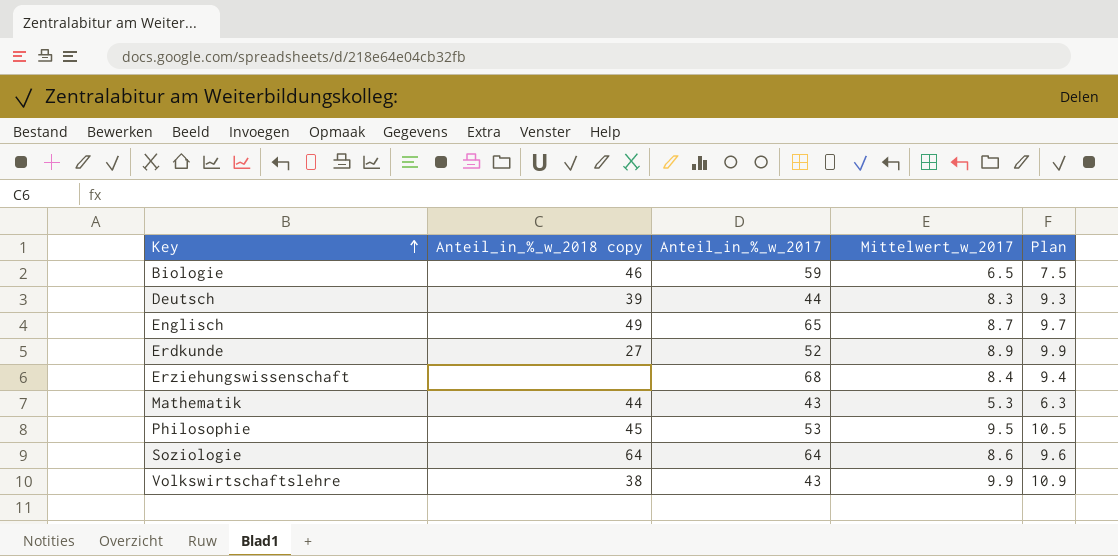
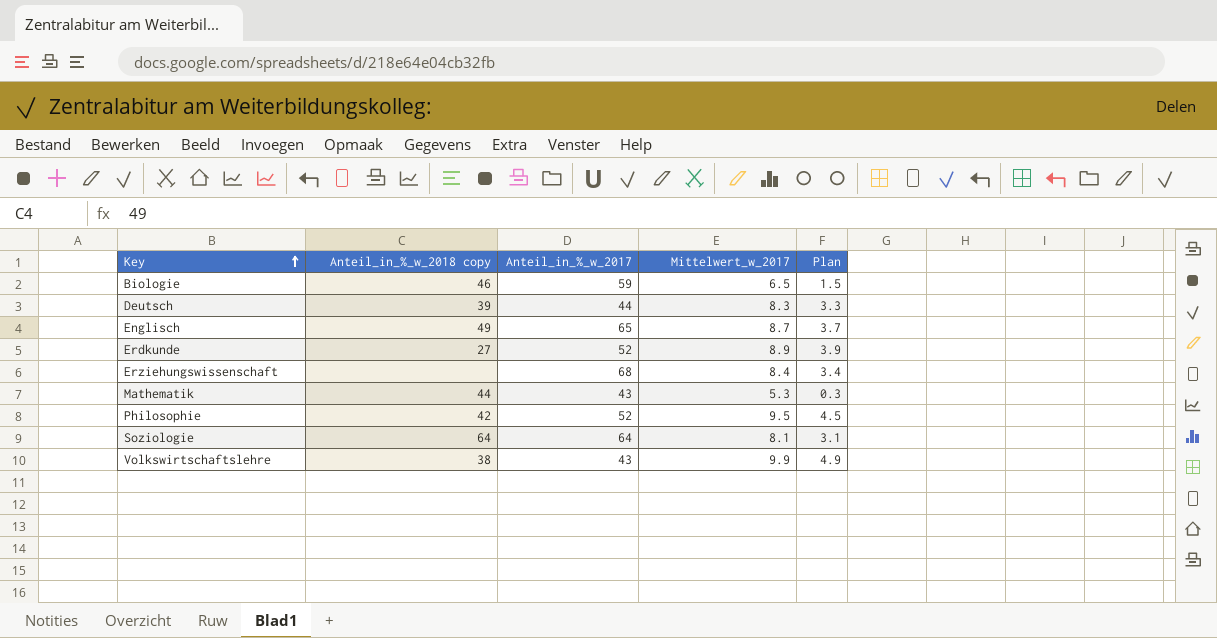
column Plan | formula: [Mittelwert_w_2017] + 1 -> [Mittelwert_w_2017] - 5
Philosophie | Anteil_in_%_w_2018 copy: 45 -> 42
Philosophie | Anteil_in_%_w_2017: 53 -> 52
Soziologie | Mittelwert_w_2017: 8.6 -> 8.1

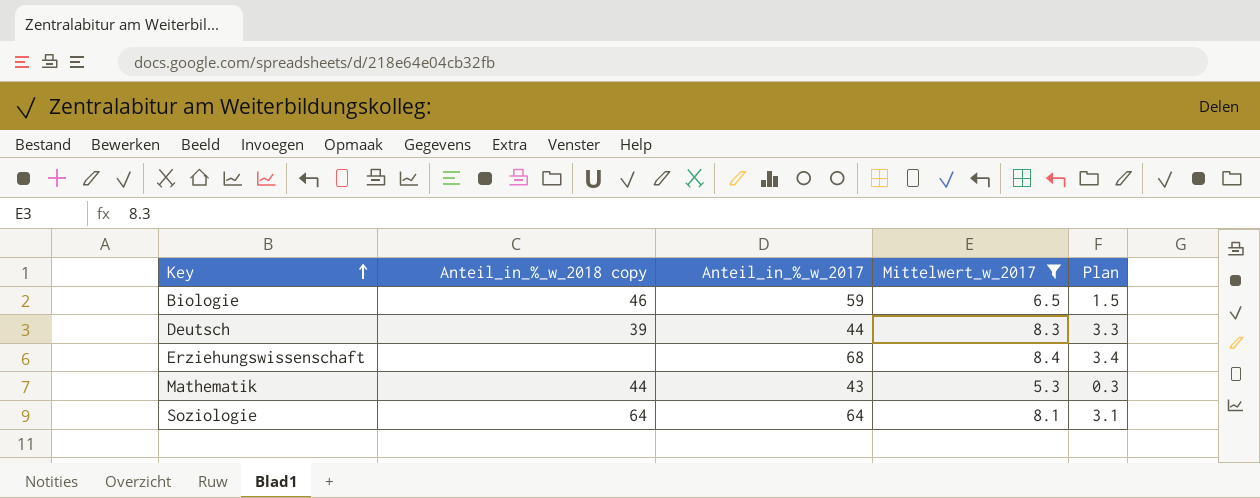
filter: none -> Mittelwert_w_2017 <= 8.4

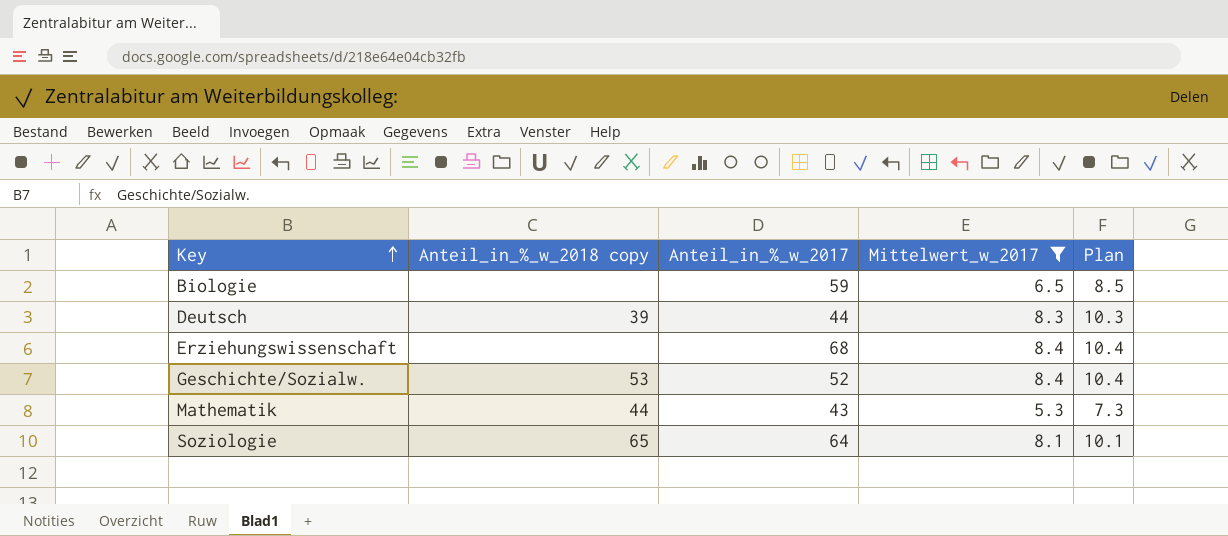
column Plan | formula: [Mittelwert_w_2017] - 5 -> [Mittelwert_w_2017] + 2
Biologie | Anteil_in_%_w_2018 copy: 46 -> none
row Geschichte/Sozialw.: none -> 53 | 52 | 8.4 | 10.4
Soziologie | Anteil_in_%_w_2018 copy: 64 -> 65

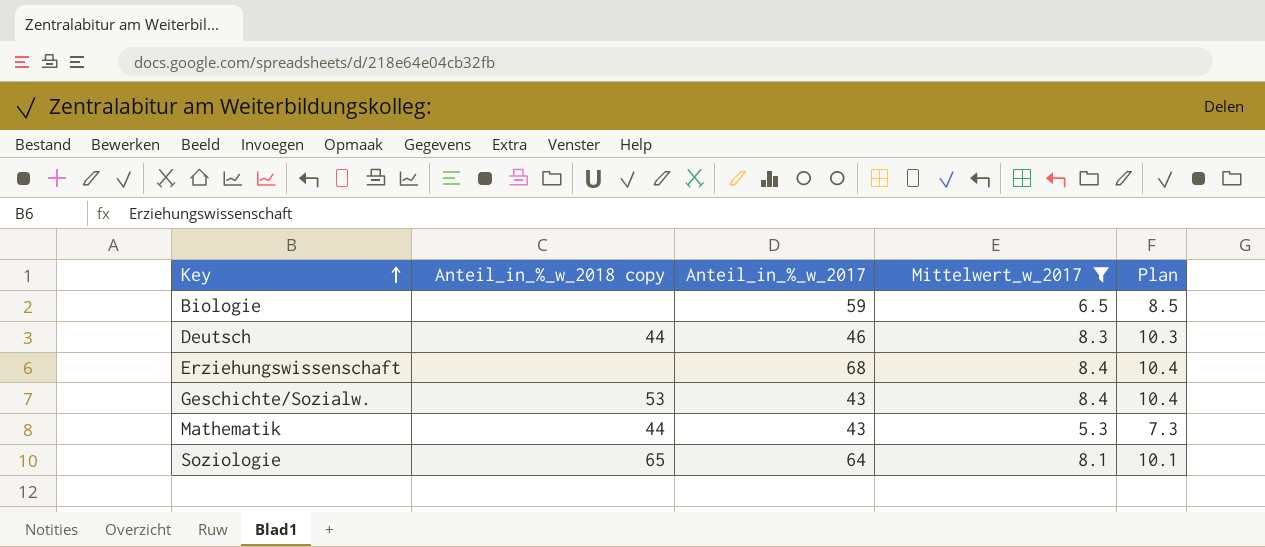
Deutsch | Anteil_in_%_w_2018 copy: 39 -> 44
Deutsch | Anteil_in_%_w_2017: 44 -> 46
Geschichte/Sozialw. | Anteil_in_%_w_2017: 52 -> 43

